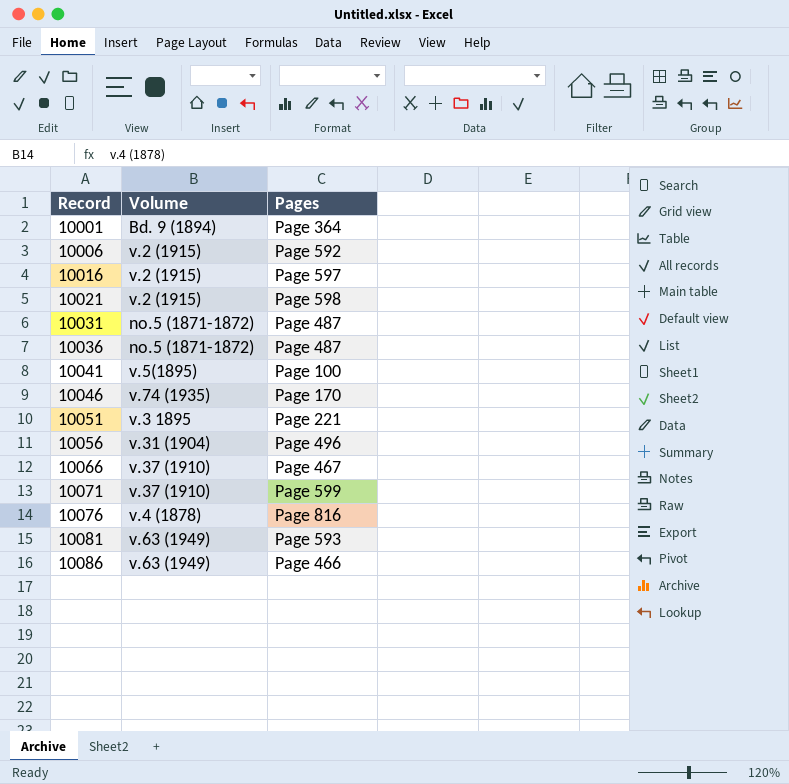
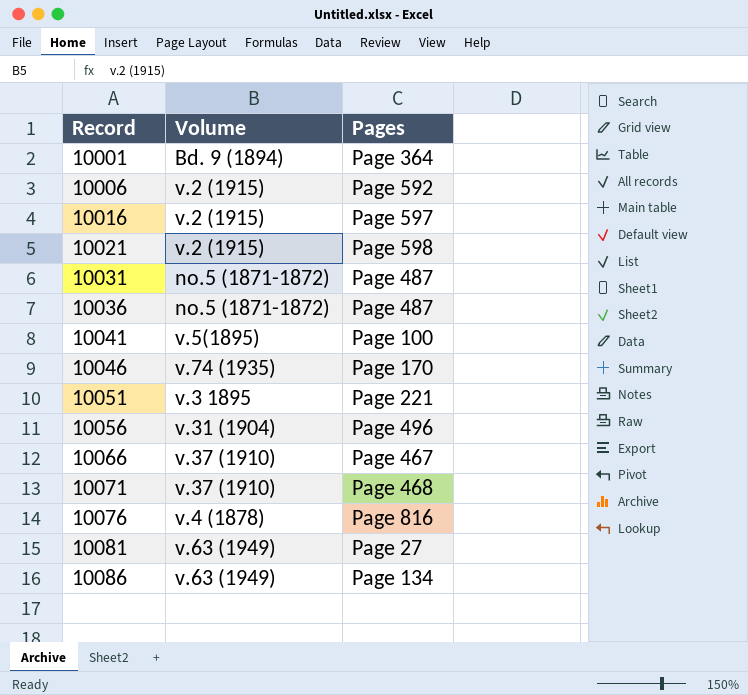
10071 | Pages: Page 599 -> Page 468
10081 | Pages: Page 593 -> Page 27
10086 | Pages: Page 466 -> Page 134

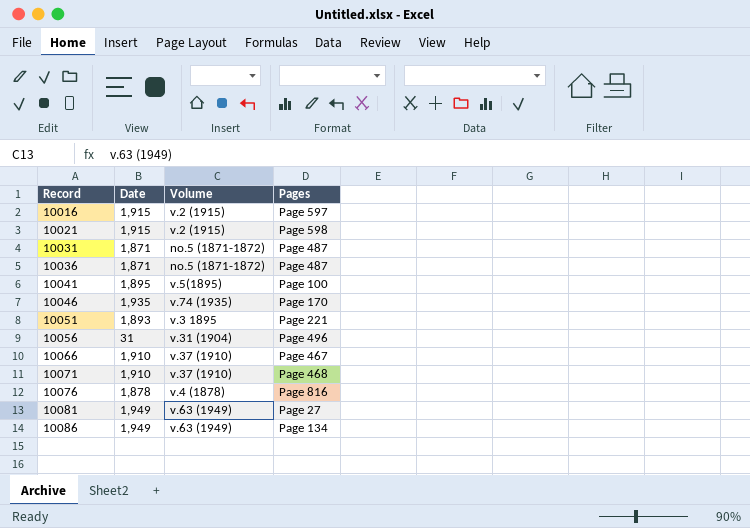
column Date | position: none -> 2
row 10001: Bd. 9 (1894) | Page 364 -> none
row 10006: v.2 (1915) | Page 592 -> none

